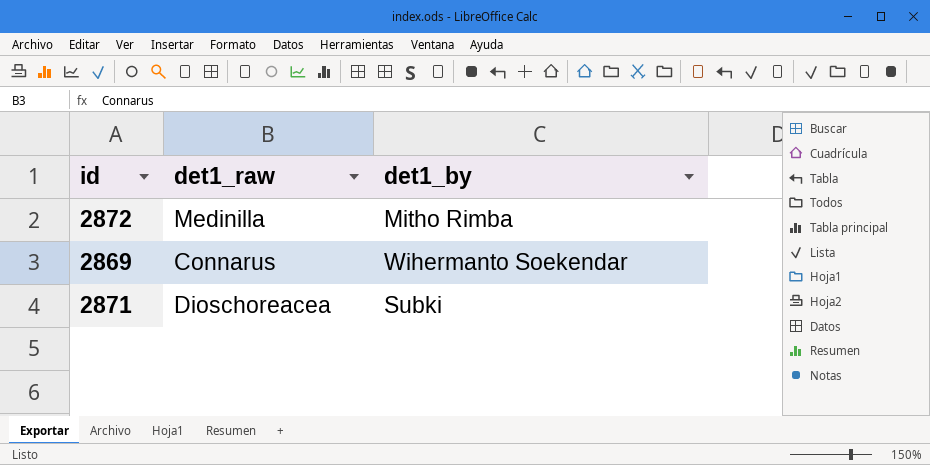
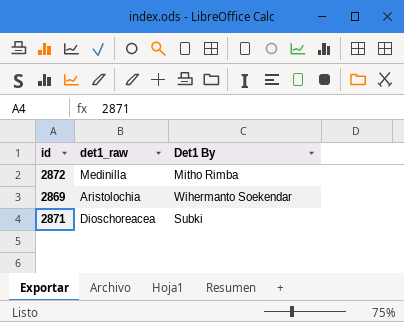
column name: det1_by -> Det1 By
2869 | det1_raw: Connarus -> Aristolochia

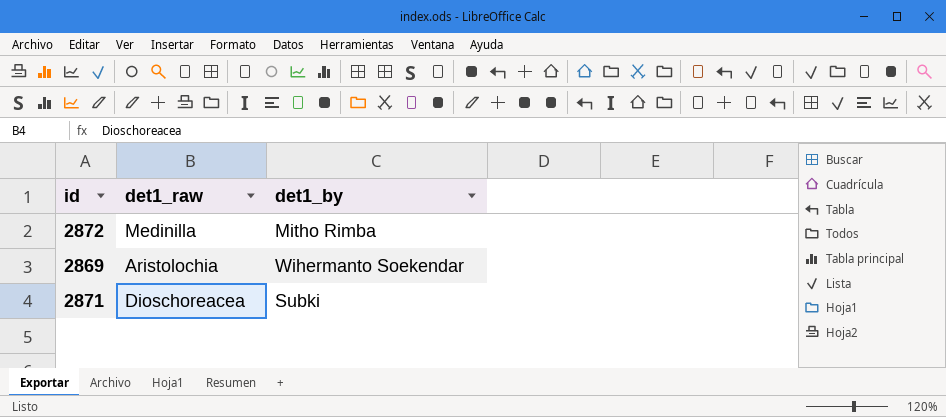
column name: Det1 By -> det1_by

